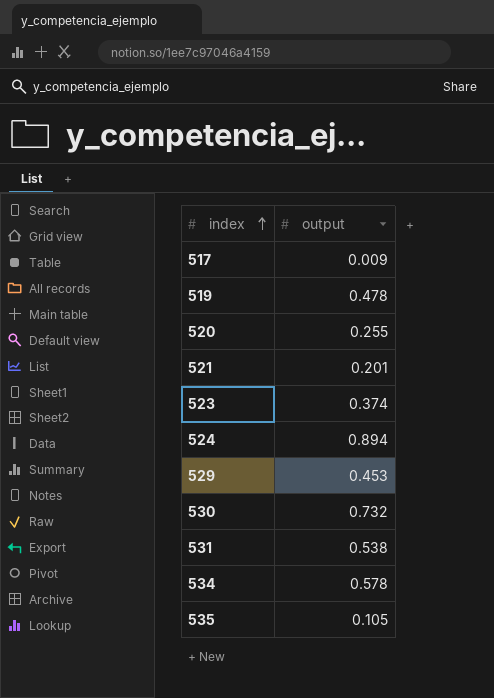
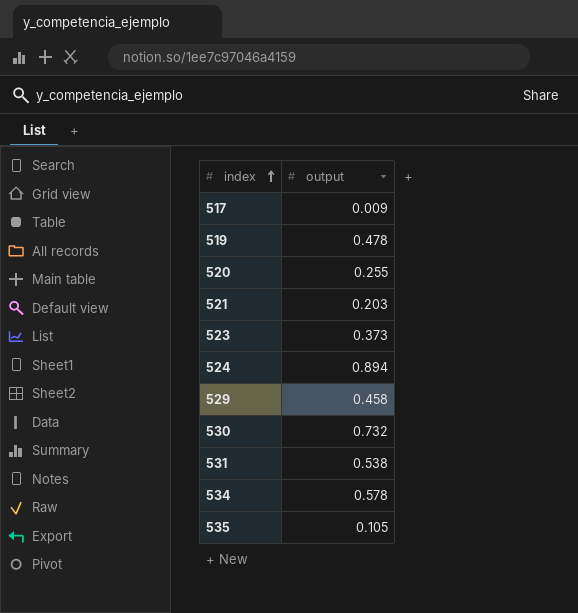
521 | output: 0.201 -> 0.203
523 | output: 0.374 -> 0.373
529 | output: 0.453 -> 0.458

